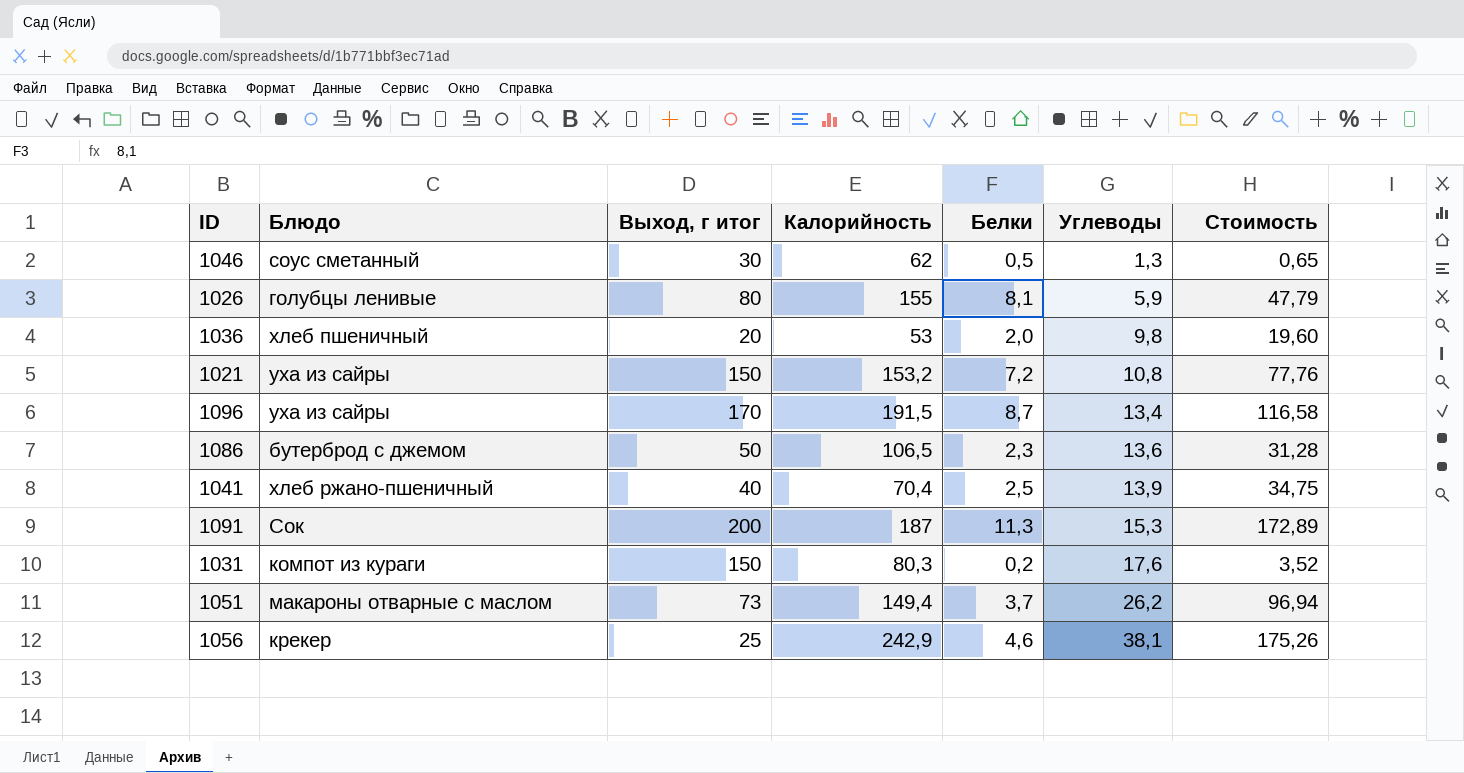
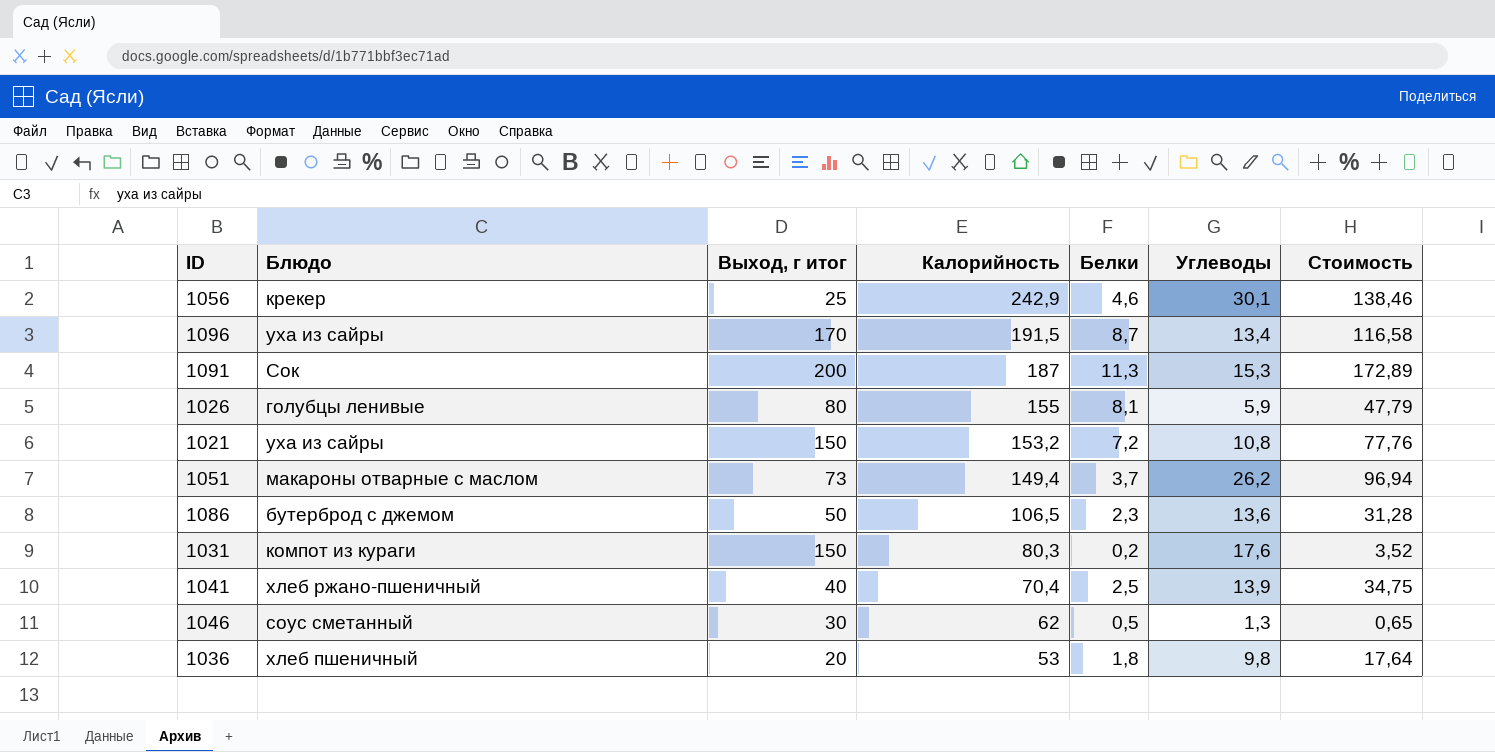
row order: Углеводы ascending -> Калорийность descending
1056 | Углеводы: 38,1 -> 30,1
1056 | Стоимость: 175,26 -> 138,46
1036 | Белки: 2,0 -> 1,8
1036 | Стоимость: 19,60 -> 17,64

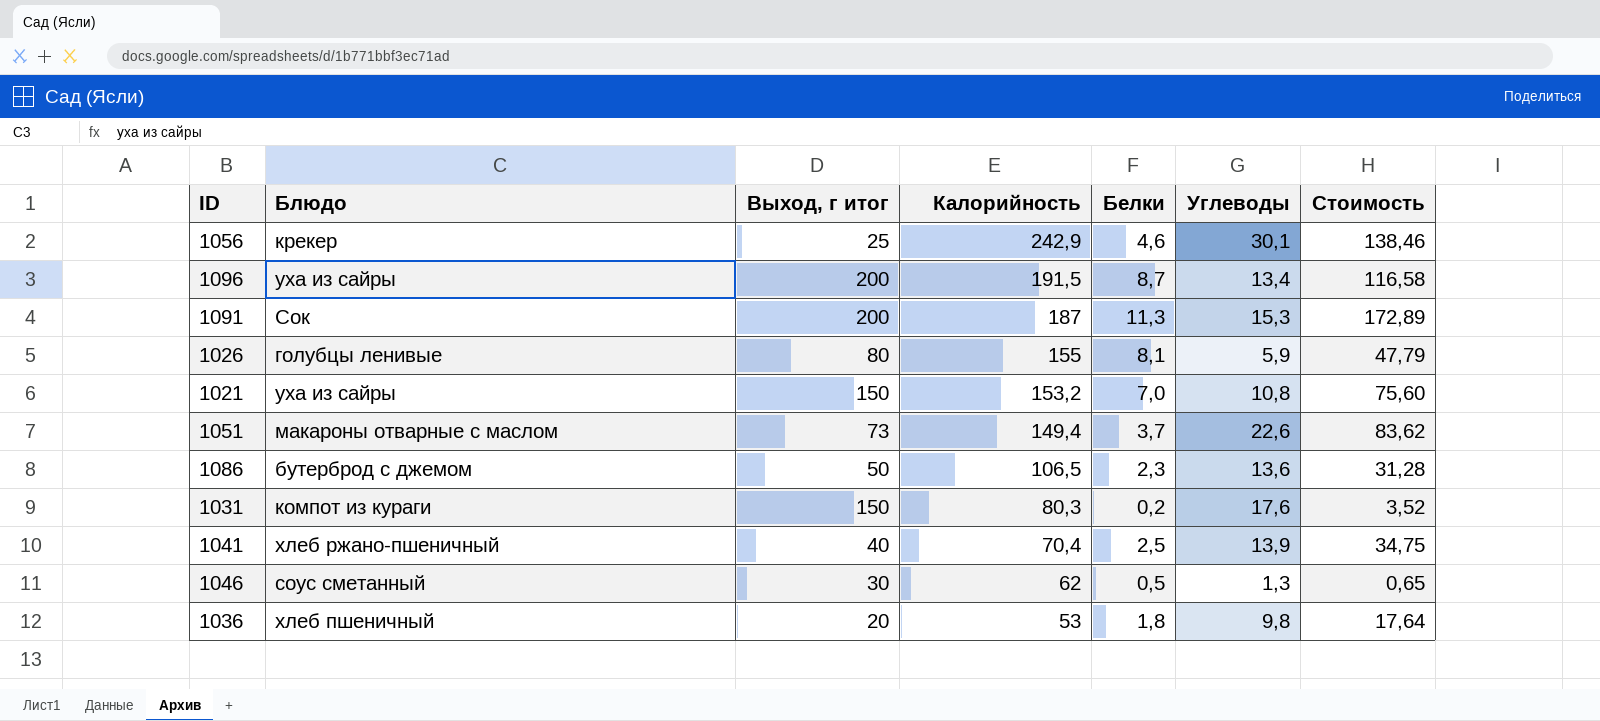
1096 | Выход, г итог: 170 -> 200
1021 | Белки: 7,2 -> 7,0
1021 | Стоимость: 77,76 -> 75,60
1051 | Углеводы: 26,2 -> 22,6
1051 | Стоимость: 96,94 -> 83,62

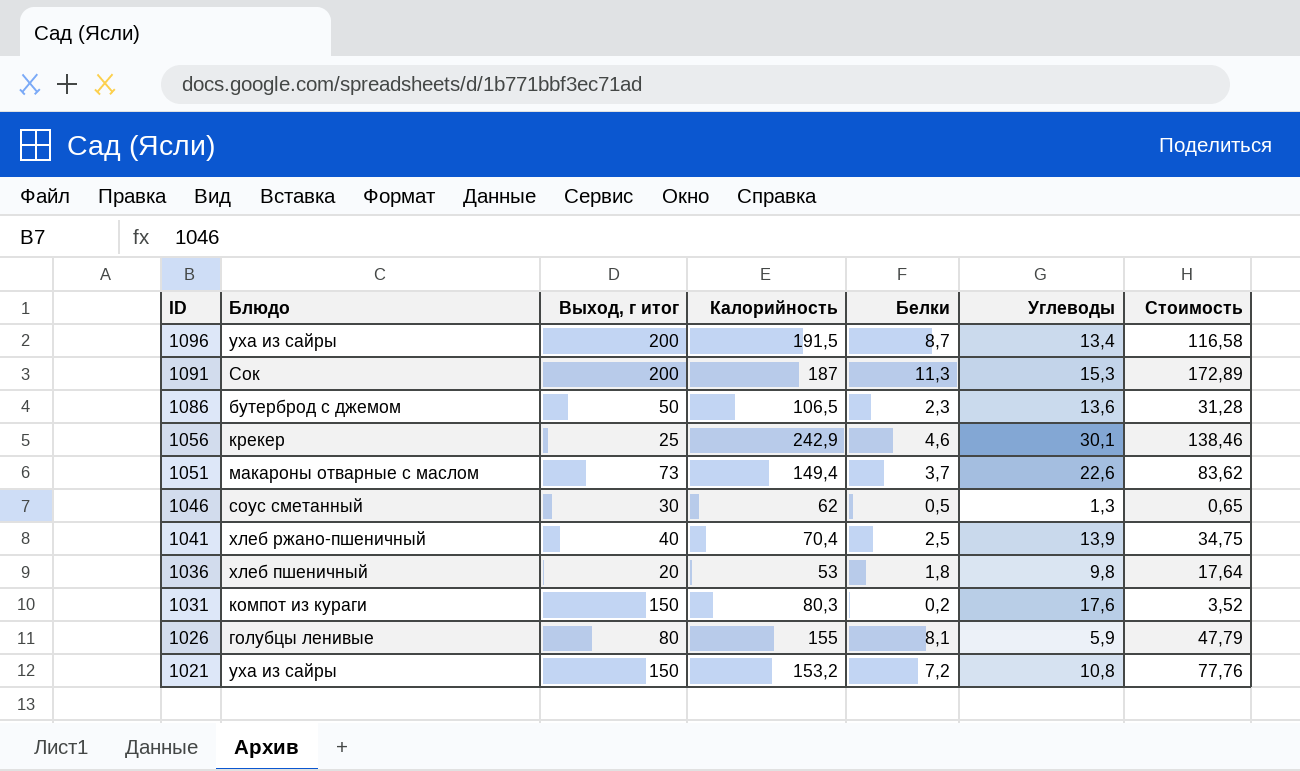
row order: Калорийность descending -> ID descending
1021 | Белки: 7,0 -> 7,2
1021 | Стоимость: 75,60 -> 77,76

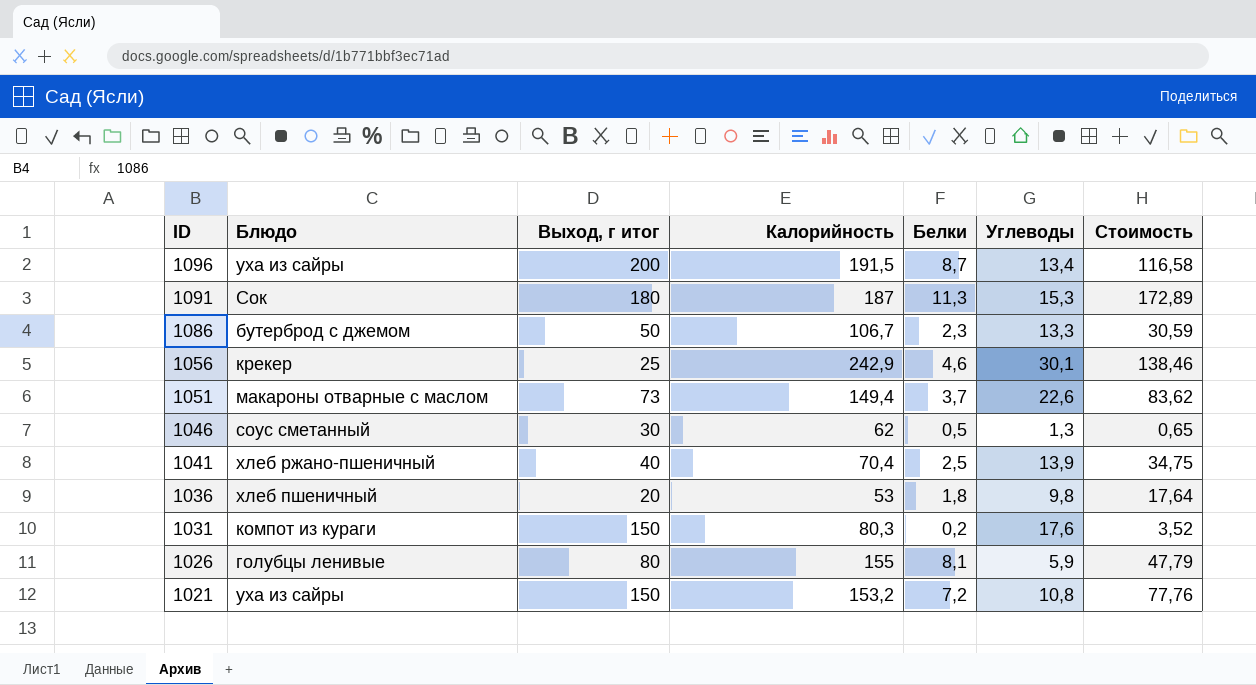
1091 | Выход, г итог: 200 -> 180
1086 | Калорийность: 106,5 -> 106,7
1086 | Углеводы: 13,6 -> 13,3
1086 | Стоимость: 31,28 -> 30,59

